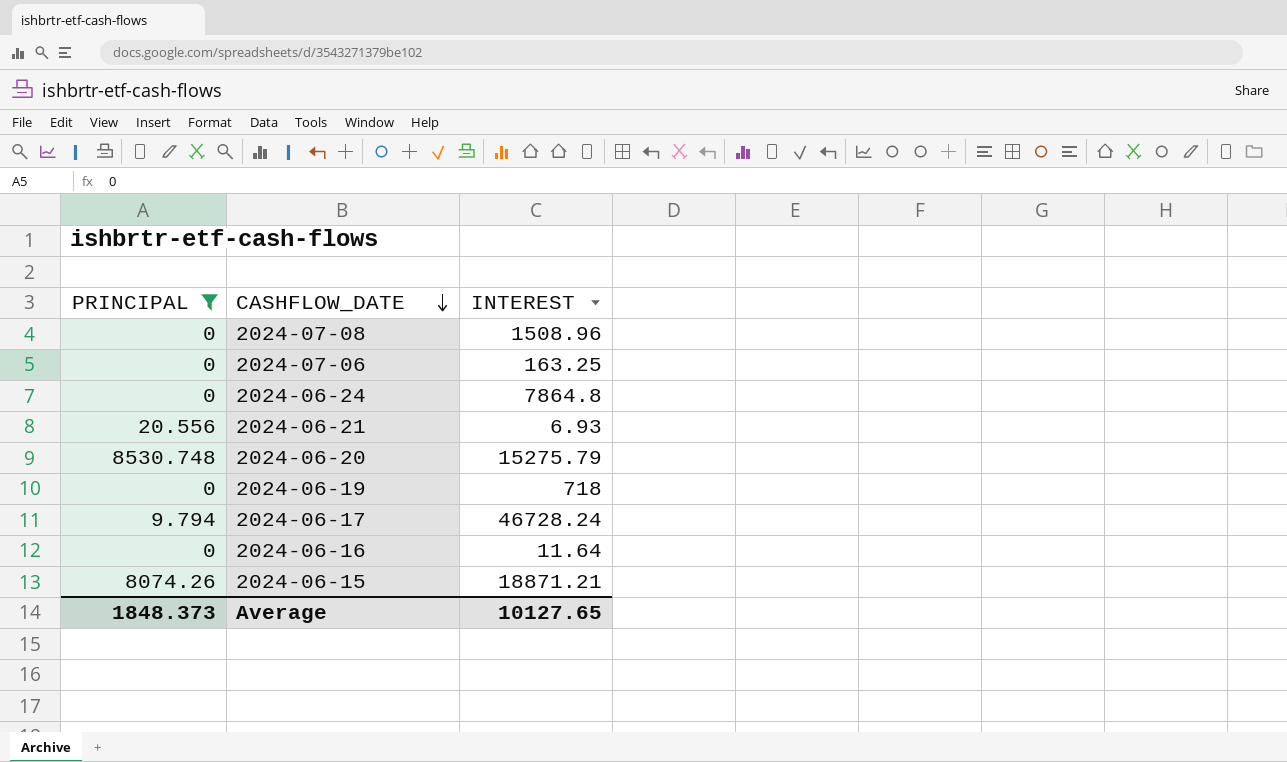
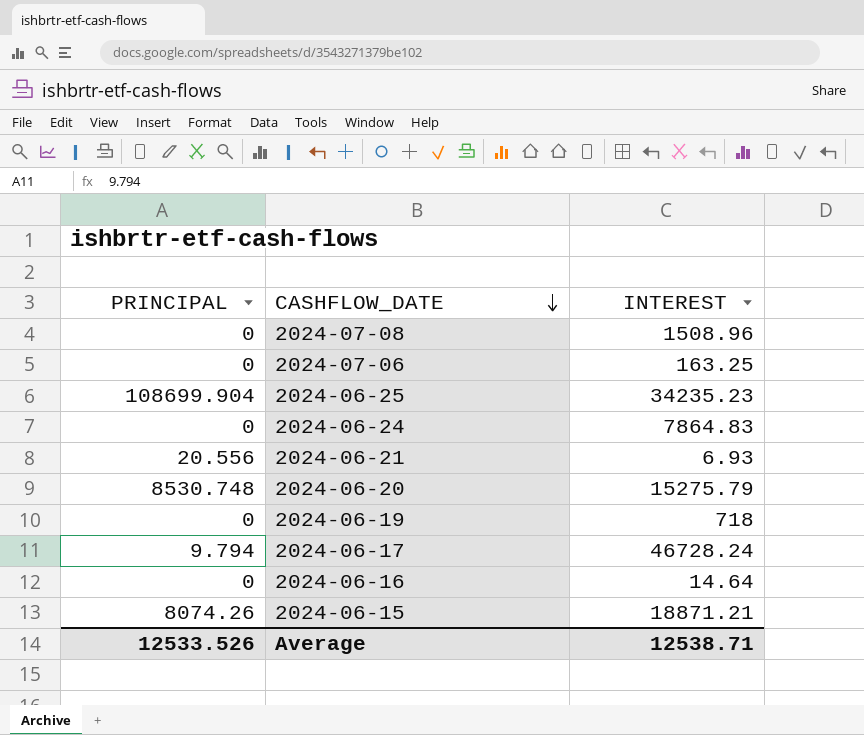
filter: PRINCIPAL != 108699.904 -> none
2024-06-24 | INTEREST: 7864.8 -> 7864.83
2024-06-16 | INTEREST: 11.64 -> 14.64
Average | PRINCIPAL: 1848.373 -> 12533.526
Average | INTEREST: 10127.65 -> 12538.71

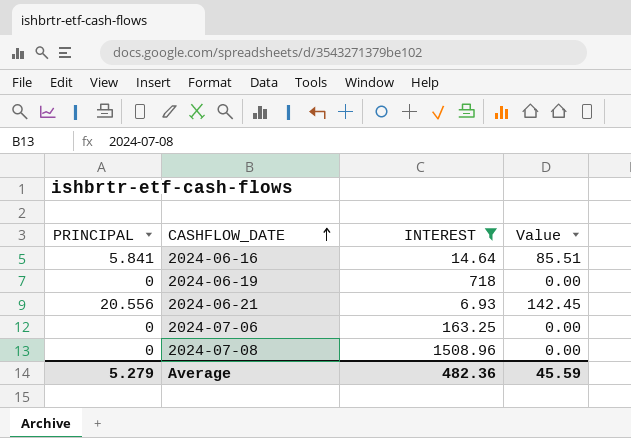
filter: none -> INTEREST <= 1508.96
row order: CASHFLOW_DATE descending -> CASHFLOW_DATE ascending
column Value | formula: none -> [PRINCIPAL] * [INTEREST]
2024-06-16 | PRINCIPAL: 0 -> 5.841
Average | PRINCIPAL: 12533.526 -> 5.279
Average | INTEREST: 12538.71 -> 482.36

